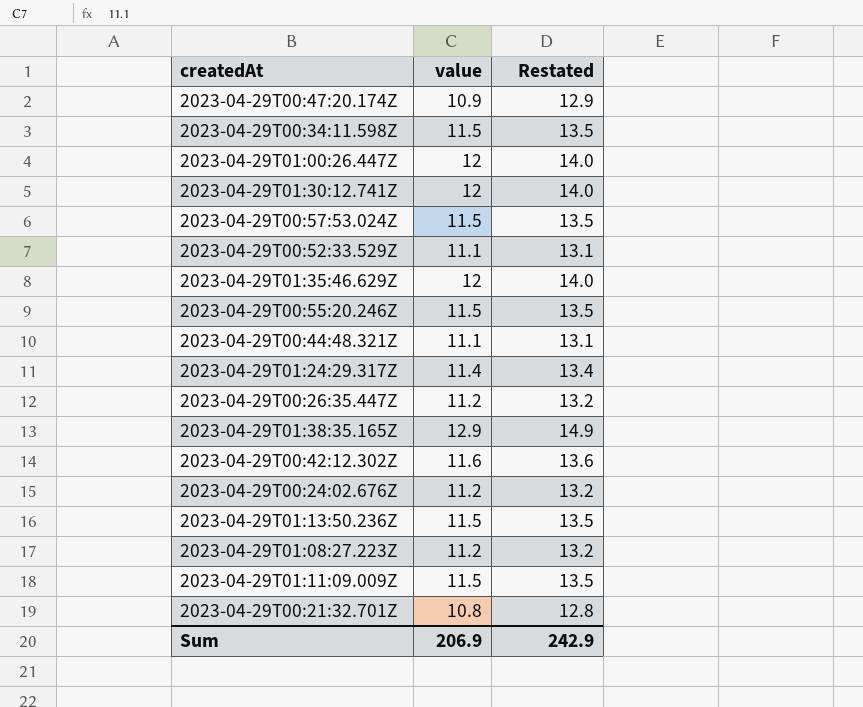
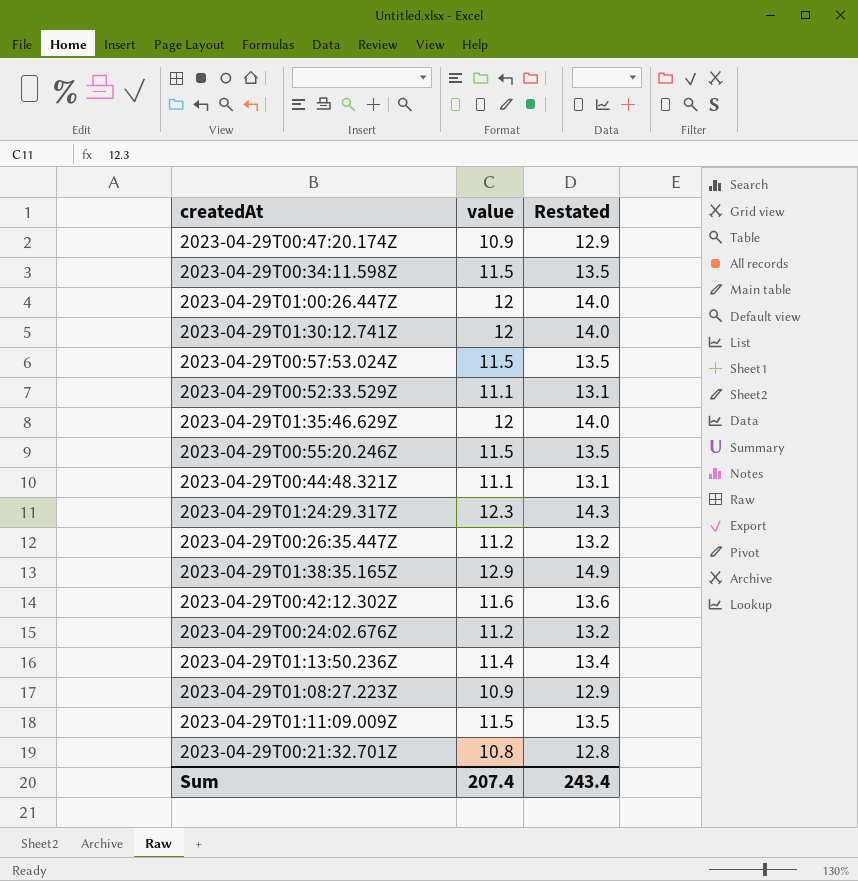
2023-04-29T01:24:29.317Z | value: 11.4 -> 12.3
2023-04-29T01:24:29.317Z | Restated: 13.4 -> 14.3
2023-04-29T01:13:50.236Z | value: 11.5 -> 11.4
2023-04-29T01:13:50.236Z | Restated: 13.5 -> 13.4
2023-04-29T01:08:27.223Z | value: 11.2 -> 10.9
2023-04-29T01:08:27.223Z | Restated: 13.2 -> 12.9
Sum | value: 206.9 -> 207.4
Sum | Restated: 242.9 -> 243.4

